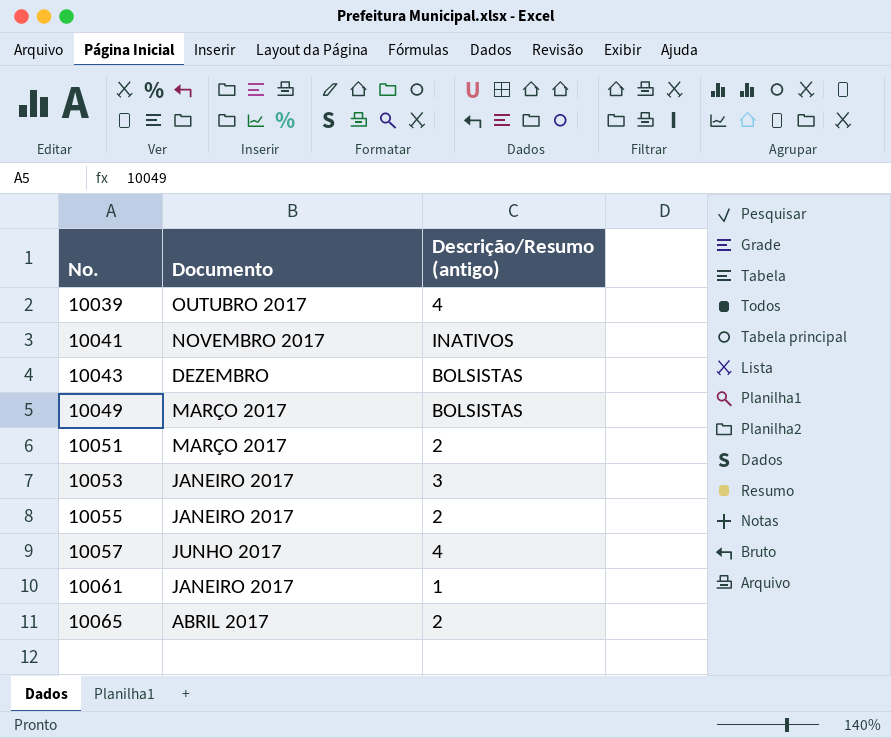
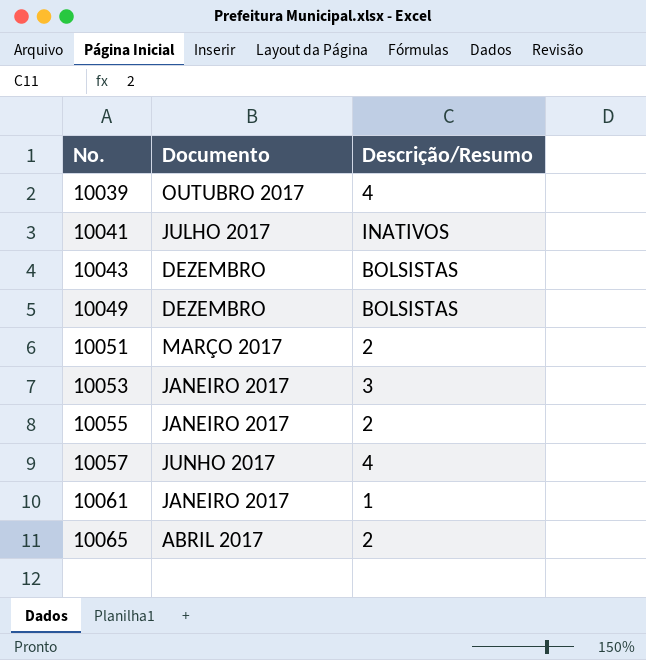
column name: Descrição/Resumo (antigo) -> Descrição/Resumo
10041 | Documento: NOVEMBRO 2017 -> JULHO 2017
10049 | Documento: MARÇO 2017 -> DEZEMBRO

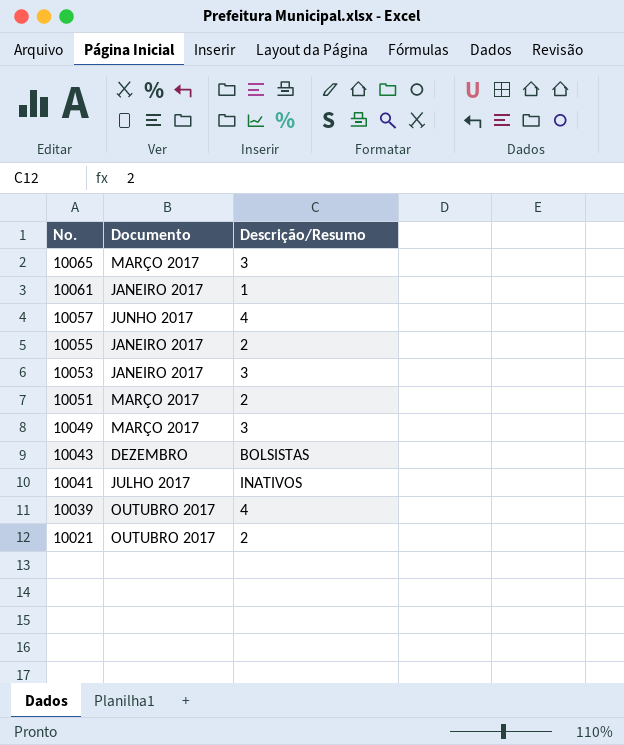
row order: No. ascending -> No. descending
10065 | Documento: ABRIL 2017 -> MARÇO 2017
10065 | Descrição/Resumo: 2 -> 3
10049 | Documento: DEZEMBRO -> MARÇO 2017
10049 | Descrição/Resumo: BOLSISTAS -> 3
row 10021: none -> OUTUBRO 2017 | 2

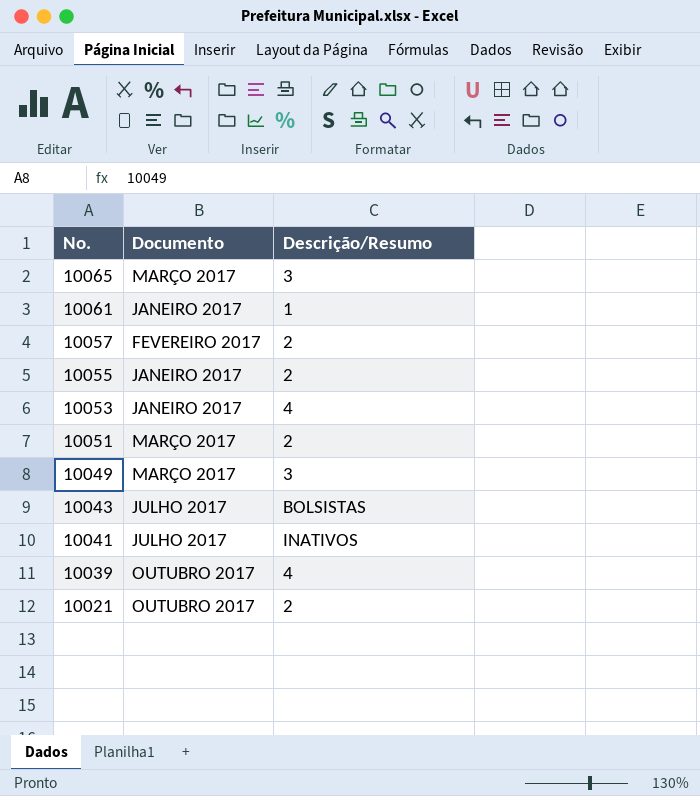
10057 | Documento: JUNHO 2017 -> FEVEREIRO 2017
10057 | Descrição/Resumo: 4 -> 2
10053 | Descrição/Resumo: 3 -> 4
10043 | Documento: DEZEMBRO -> JULHO 2017

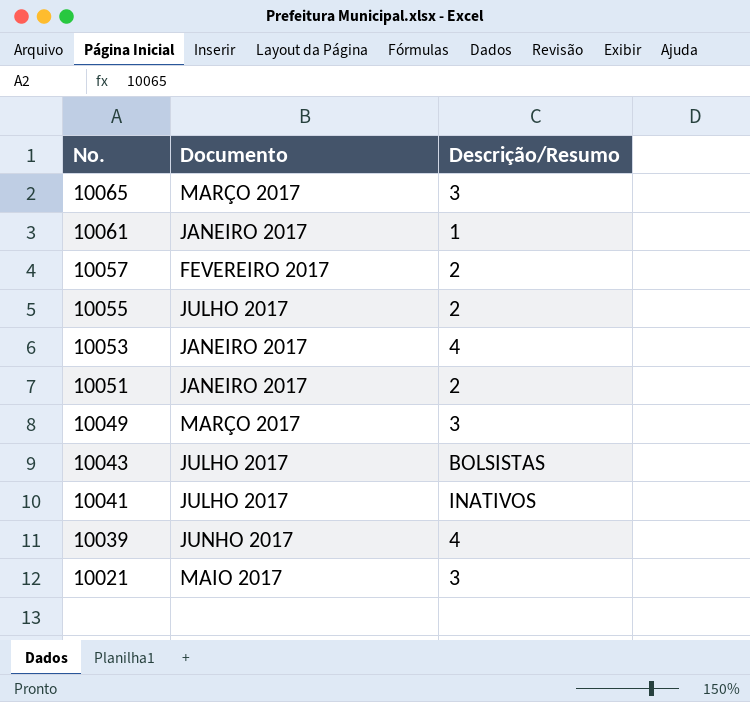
10055 | Documento: JANEIRO 2017 -> JULHO 2017
10051 | Documento: MARÇO 2017 -> JANEIRO 2017
10039 | Documento: OUTUBRO 2017 -> JUNHO 2017
10021 | Documento: OUTUBRO 2017 -> MAIO 2017
10021 | Descrição/Resumo: 2 -> 3

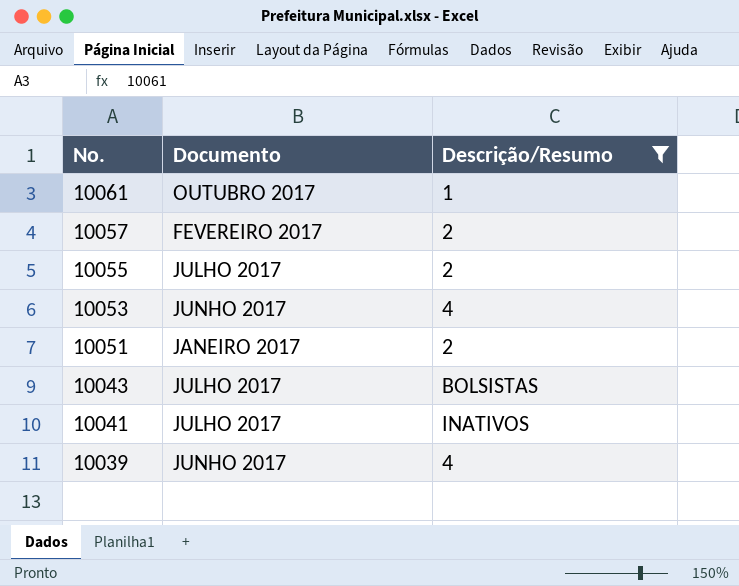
filter: none -> Descrição/Resumo != 3
10061 | Documento: JANEIRO 2017 -> OUTUBRO 2017
10053 | Documento: JANEIRO 2017 -> JUNHO 2017

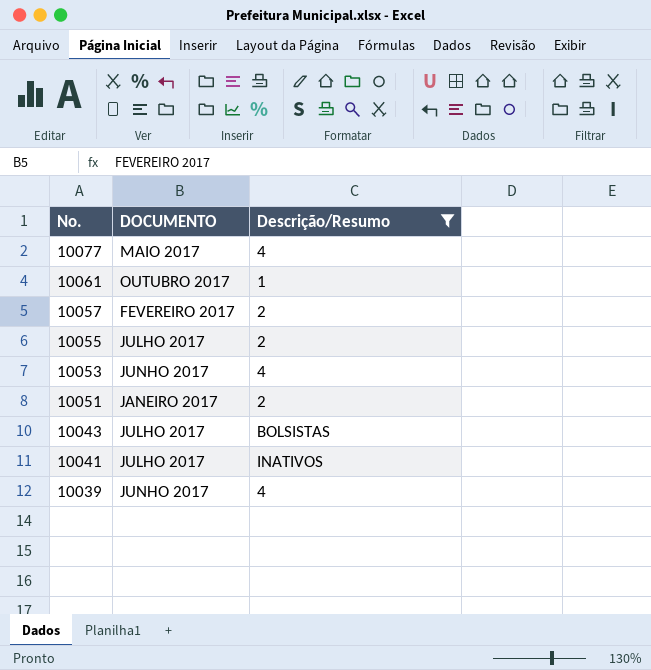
column name: Documento -> DOCUMENTO
row 10077: none -> MAIO 2017 | 4

